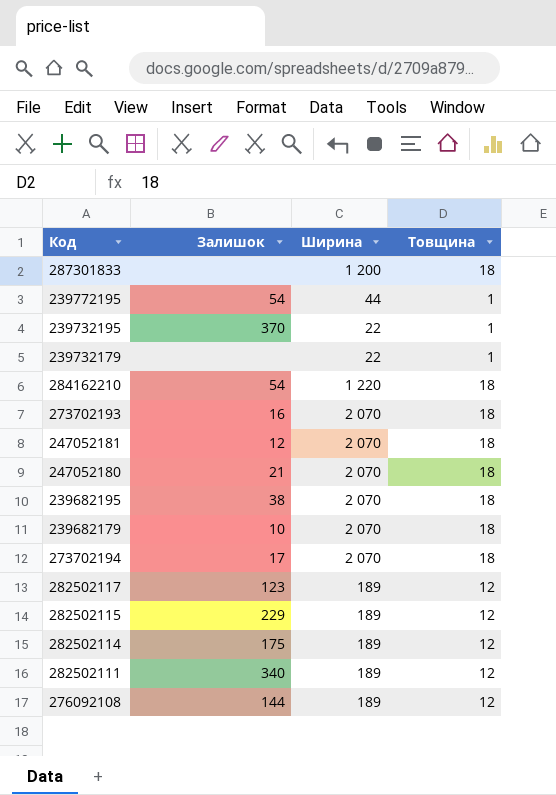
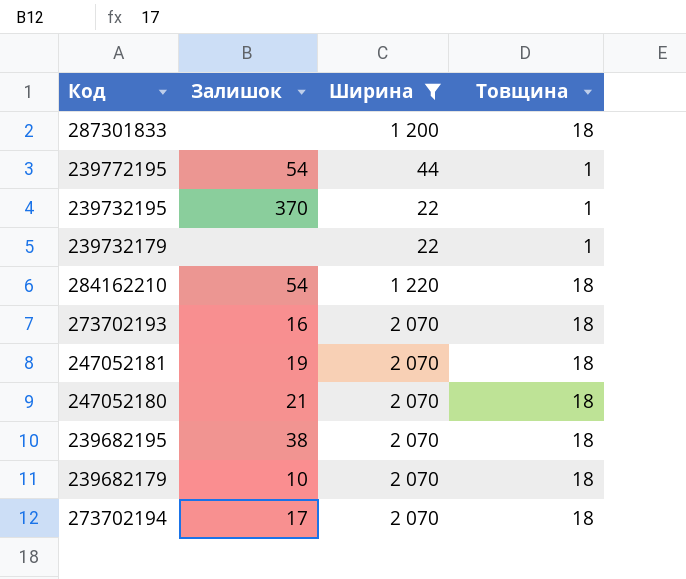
filter: none -> Ширина != 189
247052181 | Залишок: 12 -> 19

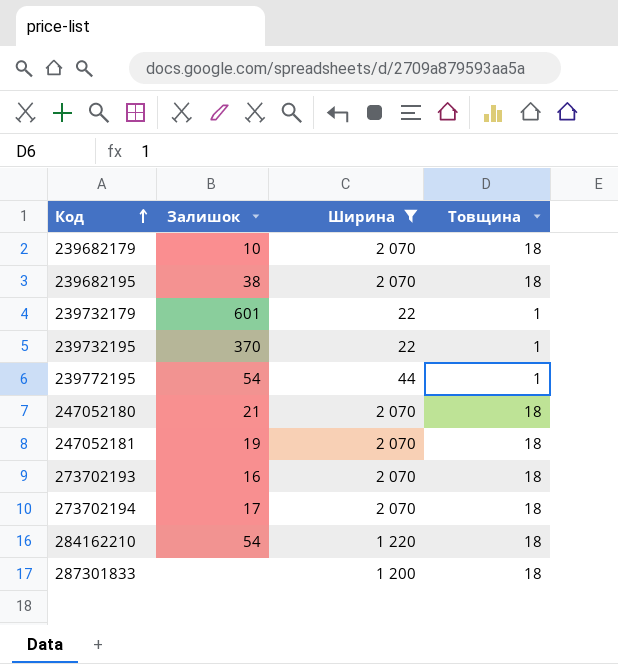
row order: none -> Код ascending
239732179 | Залишок: none -> 601

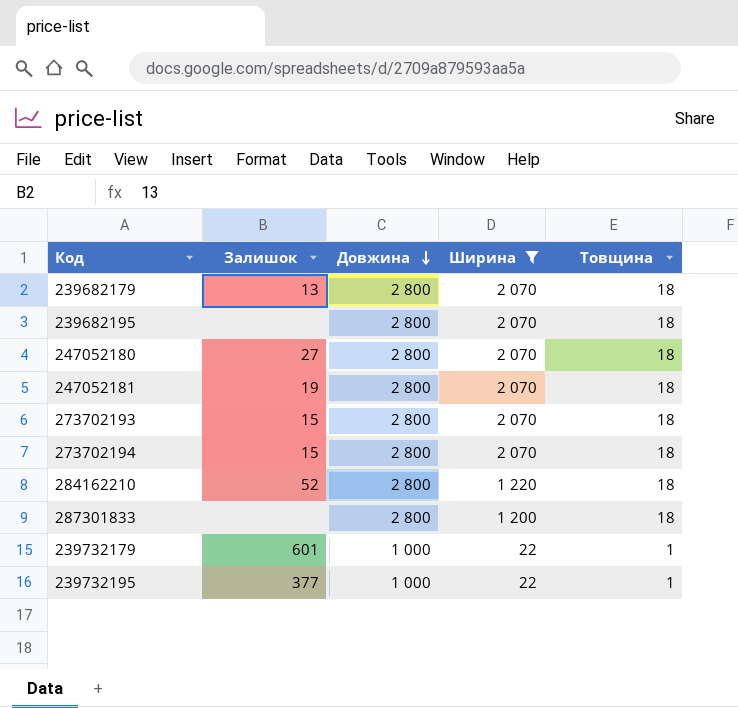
row order: Код ascending -> Довжина descending
column Довжина | position: none -> 3
row 239772195: 54 | 44 | 1 -> none
239682179 | Залишок: 10 -> 13
239682195 | Залишок: 38 -> none
247052180 | Залишок: 21 -> 27
273702193 | Залишок: 16 -> 15
273702194 | Залишок: 17 -> 15
284162210 | Залишок: 54 -> 52
239732195 | Залишок: 370 -> 377

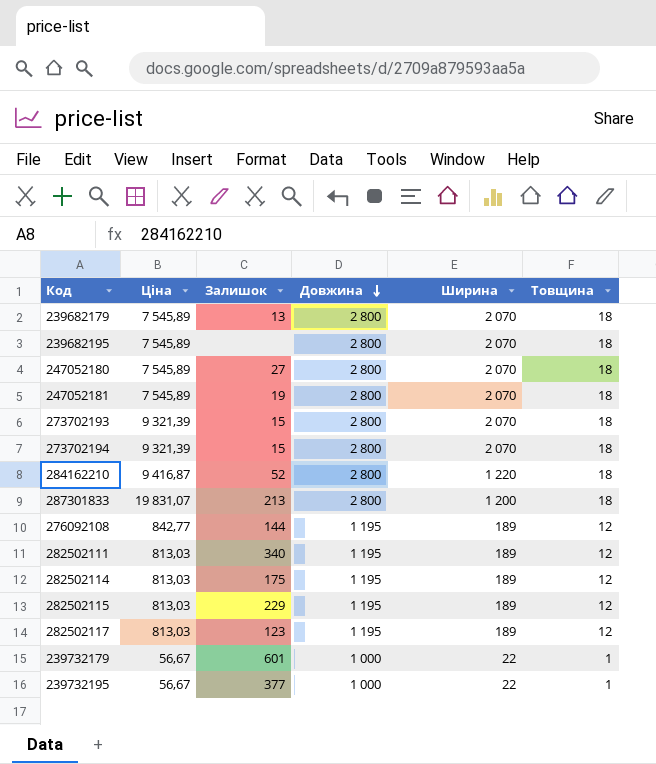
filter: Ширина != 189 -> none
column Ціна | position: none -> 2
287301833 | Залишок: none -> 213

